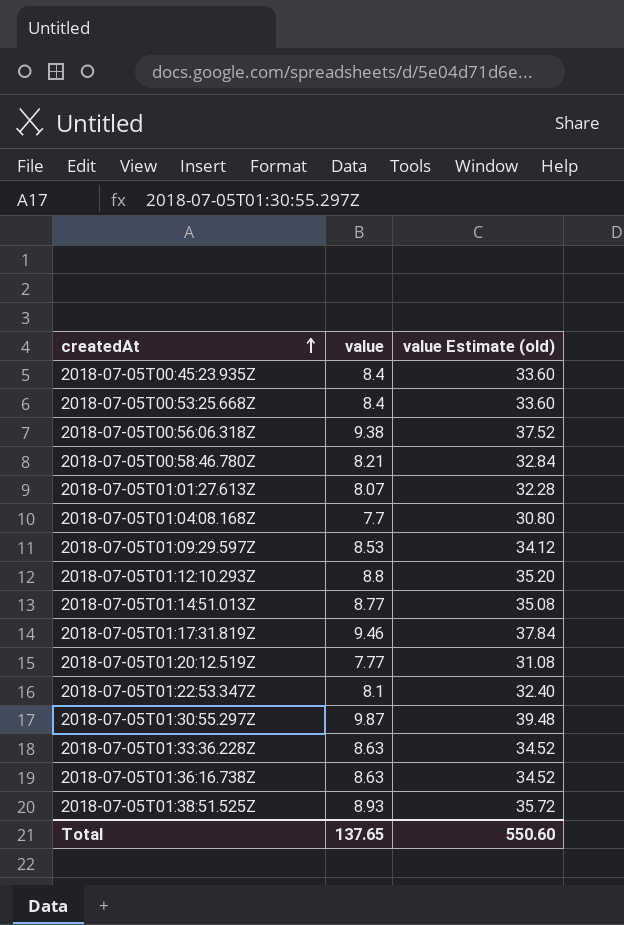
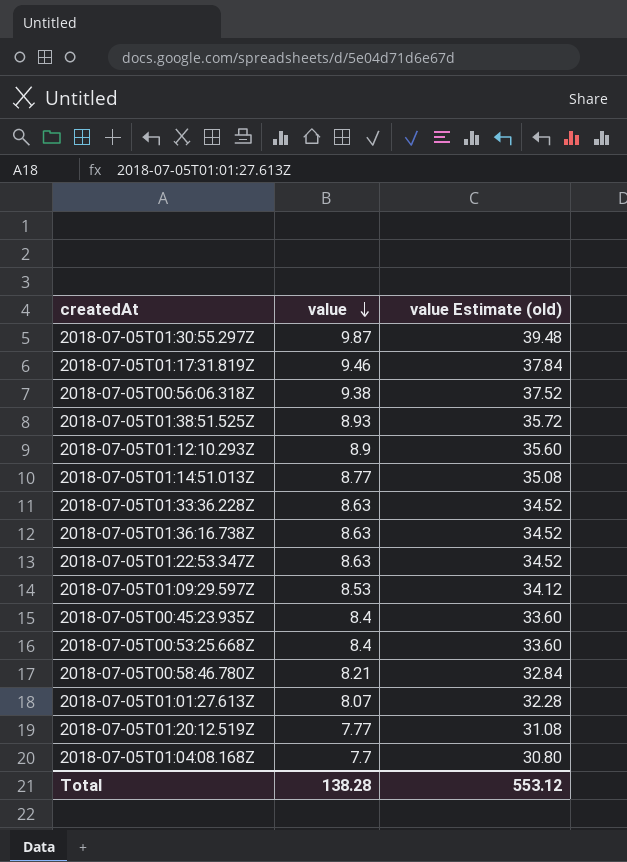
row order: createdAt ascending -> value descending
2018-07-05T01:12:10.293Z | value: 8.8 -> 8.9
2018-07-05T01:12:10.293Z | value Estimate (old): 35.20 -> 35.60
2018-07-05T01:22:53.347Z | value: 8.1 -> 8.63
2018-07-05T01:22:53.347Z | value Estimate (old): 32.40 -> 34.52
Total | value: 137.65 -> 138.28
Total | value Estimate (old): 550.60 -> 553.12

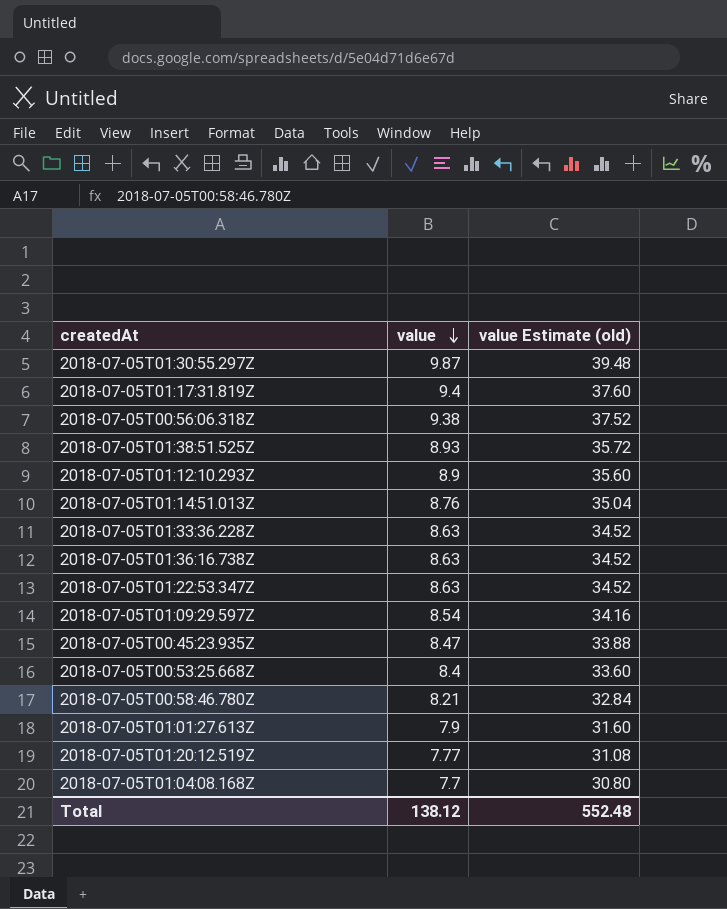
2018-07-05T01:17:31.819Z | value: 9.46 -> 9.4
2018-07-05T01:17:31.819Z | value Estimate (old): 37.84 -> 37.60
2018-07-05T01:14:51.013Z | value: 8.77 -> 8.76
2018-07-05T01:14:51.013Z | value Estimate (old): 35.08 -> 35.04
2018-07-05T01:09:29.597Z | value: 8.53 -> 8.54
2018-07-05T01:09:29.597Z | value Estimate (old): 34.12 -> 34.16
2018-07-05T00:45:23.935Z | value: 8.4 -> 8.47
2018-07-05T00:45:23.935Z | value Estimate (old): 33.60 -> 33.88
2018-07-05T01:01:27.613Z | value: 8.07 -> 7.9
2018-07-05T01:01:27.613Z | value Estimate (old): 32.28 -> 31.60
Total | value: 138.28 -> 138.12
Total | value Estimate (old): 553.12 -> 552.48

